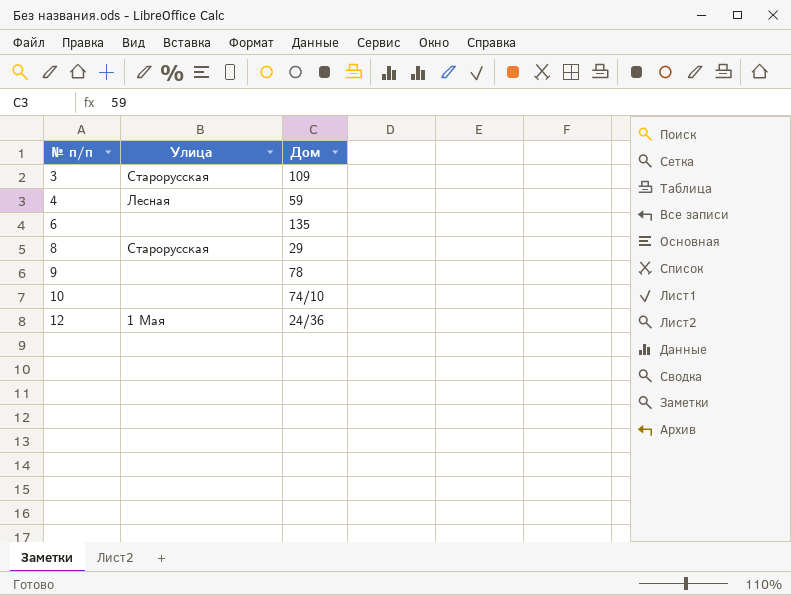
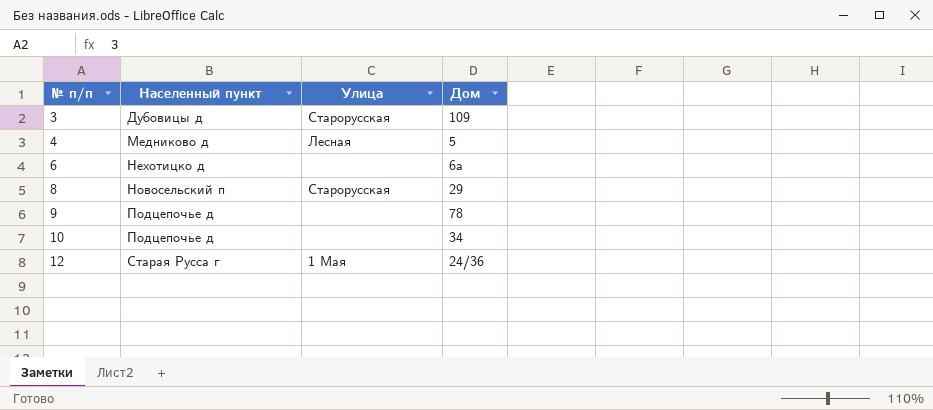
column Населенный пункт | position: none -> 2
4 | Дом: 59 -> 5
6 | Дом: 135 -> 6а
10 | Дом: 74/10 -> 34

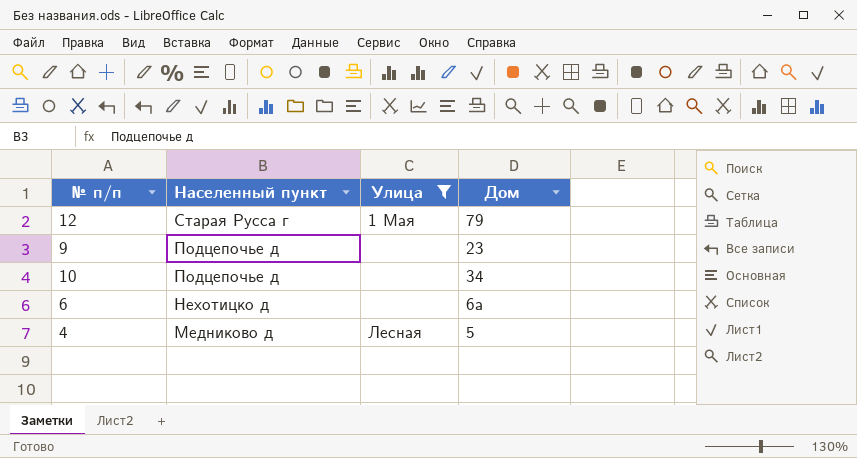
filter: none -> Улица != Старорусская
row order: № п/п ascending -> Населенный пункт descending
12 | Дом: 24/36 -> 79
9 | Дом: 78 -> 23

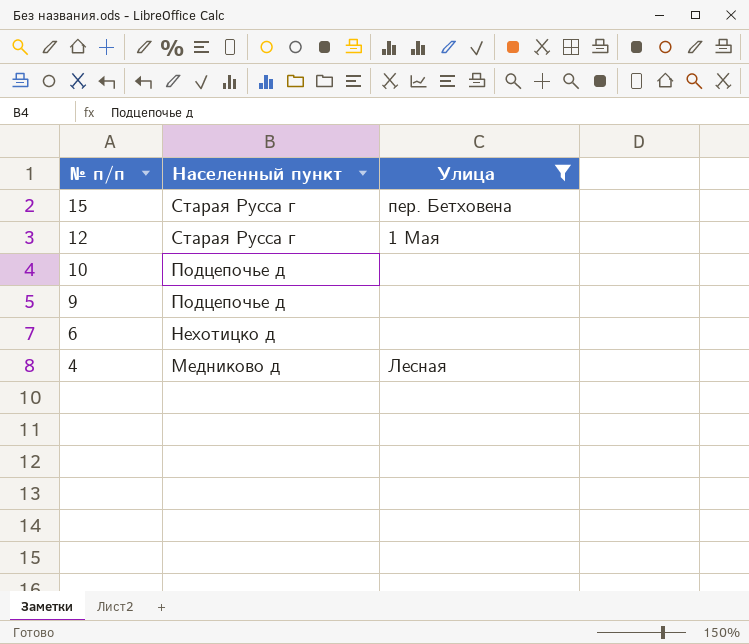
row order: Населенный пункт descending -> № п/п descending
column Дом | position: 4 -> none
row 15: none -> Старая Русса г | пер. Бетховена

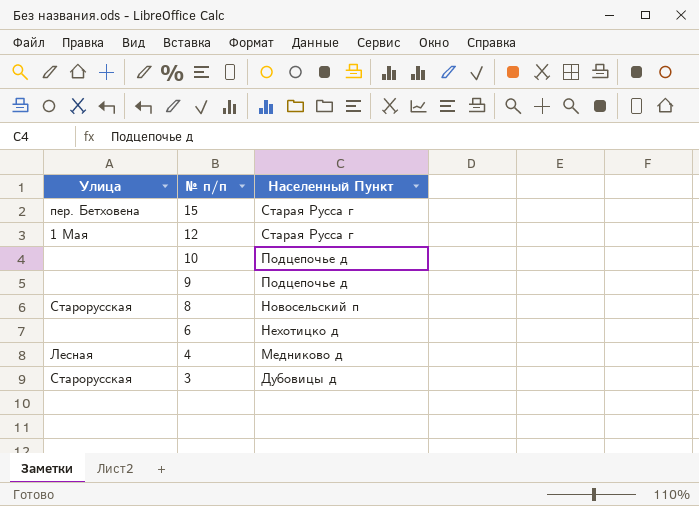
filter: Улица != Старорусская -> none
column Улица | position: 3 -> 1
column name: Населенный пункт -> Населенный Пункт

